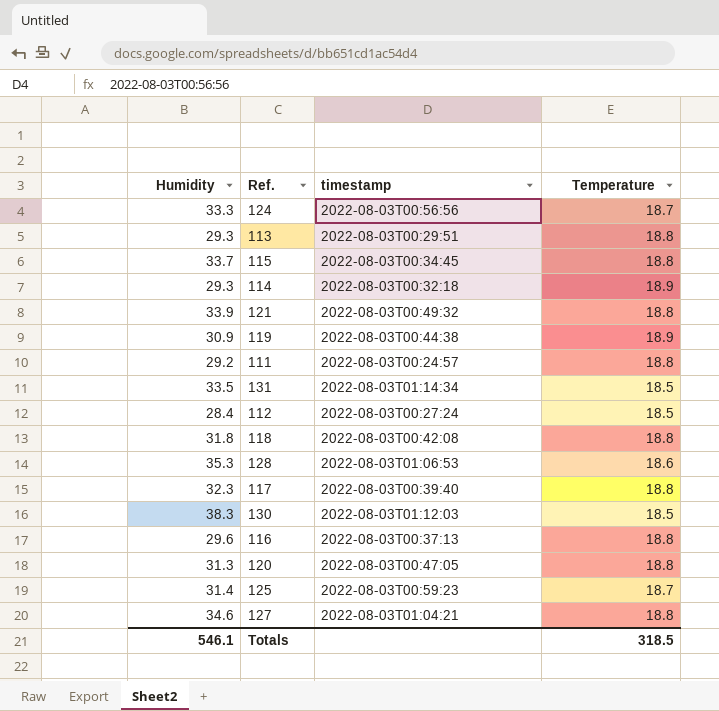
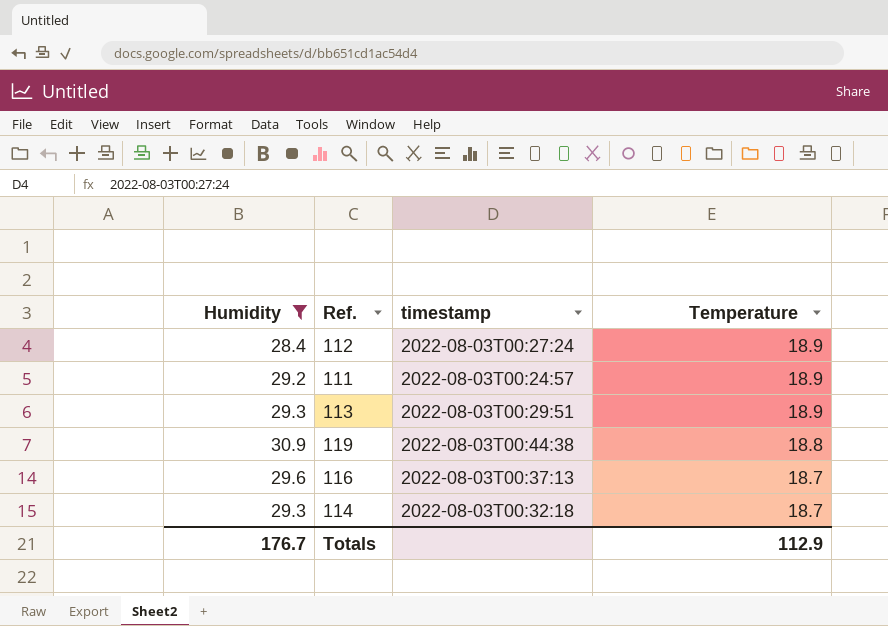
filter: none -> Humidity <= 30.9
row order: none -> Temperature descending
112 | Temperature: 18.5 -> 18.9
111 | Temperature: 18.8 -> 18.9
113 | Temperature: 18.8 -> 18.9
119 | Temperature: 18.9 -> 18.8
116 | Temperature: 18.8 -> 18.7
114 | Temperature: 18.9 -> 18.7
Totals | Humidity: 546.1 -> 176.7
Totals | Temperature: 318.5 -> 112.9

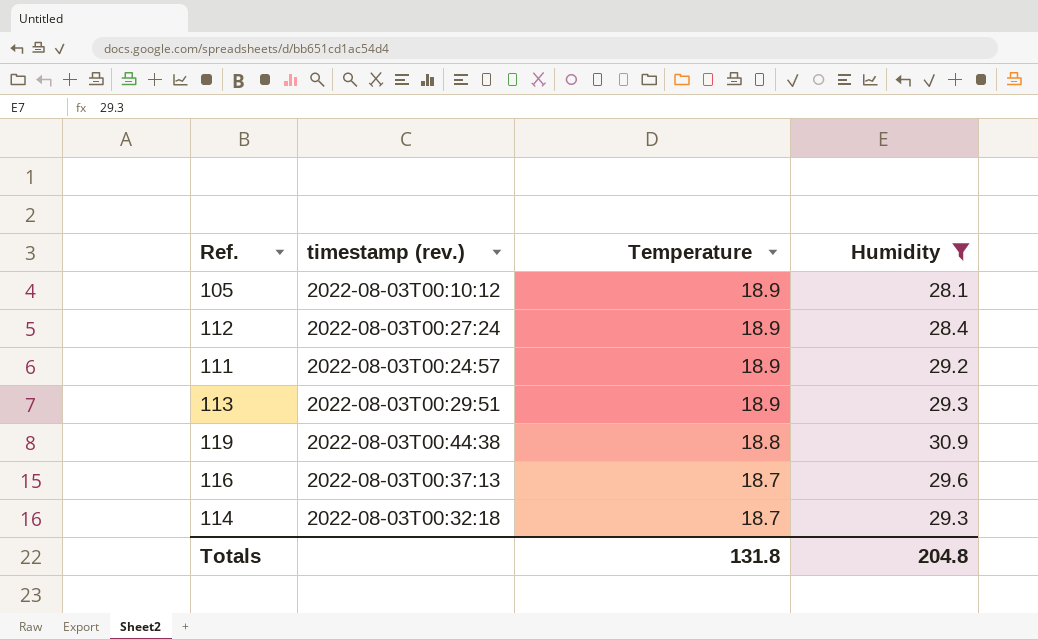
column name: timestamp -> timestamp (rev.)
column Humidity | position: 1 -> 4
row 105: none -> 2022-08-03T00:10:12 | 18.9 | 28.1
Totals | Temperature: 112.9 -> 131.8
Totals | Humidity: 176.7 -> 204.8

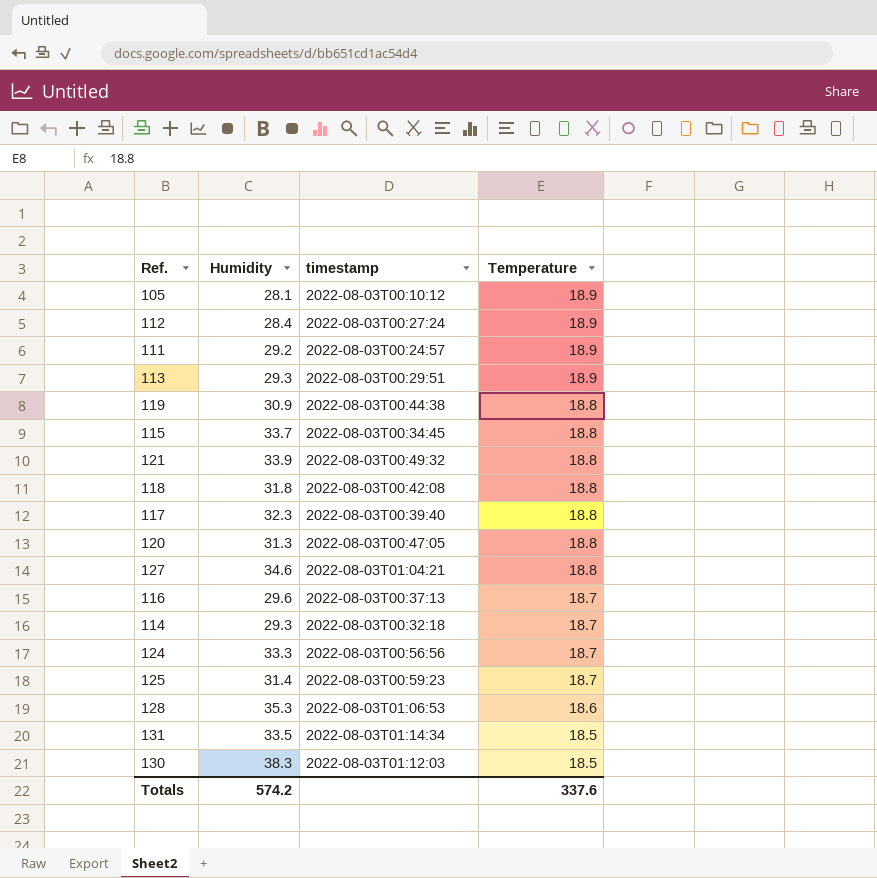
filter: Humidity <= 30.9 -> none
column Humidity | position: 4 -> 2
column name: timestamp (rev.) -> timestamp
Totals | Humidity: 204.8 -> 574.2
Totals | Temperature: 131.8 -> 337.6

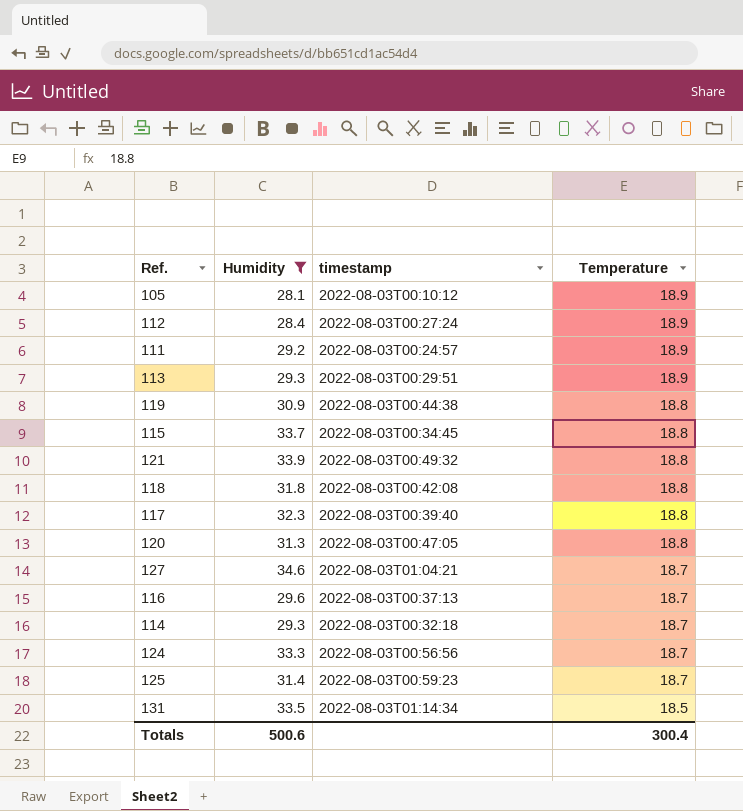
filter: none -> Humidity <= 34.6
127 | Temperature: 18.8 -> 18.7
Totals | Humidity: 574.2 -> 500.6
Totals | Temperature: 337.6 -> 300.4

